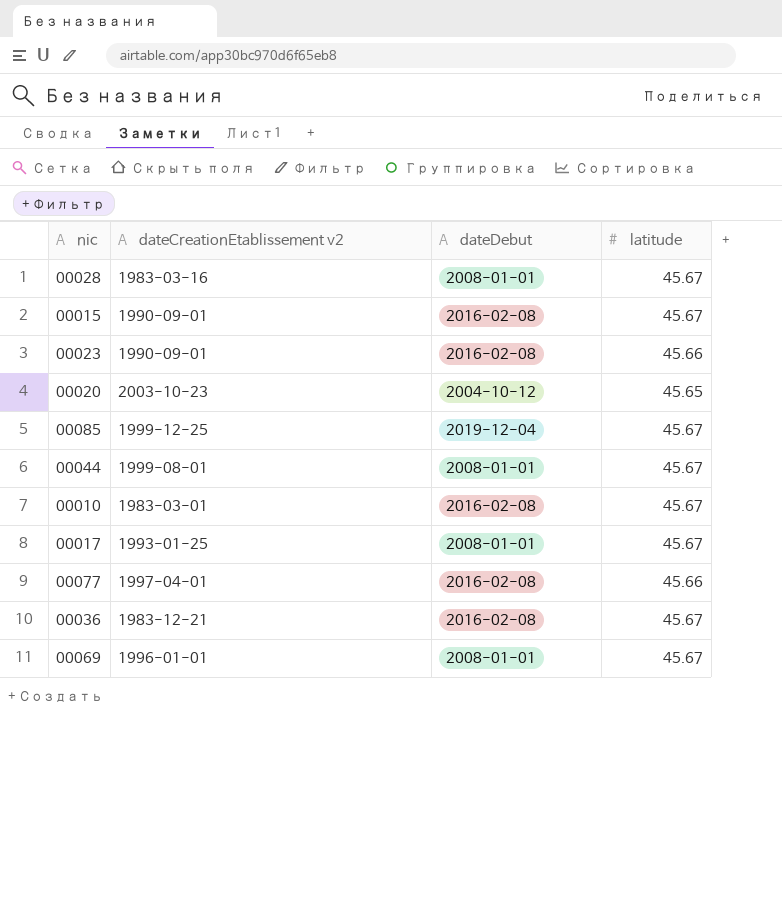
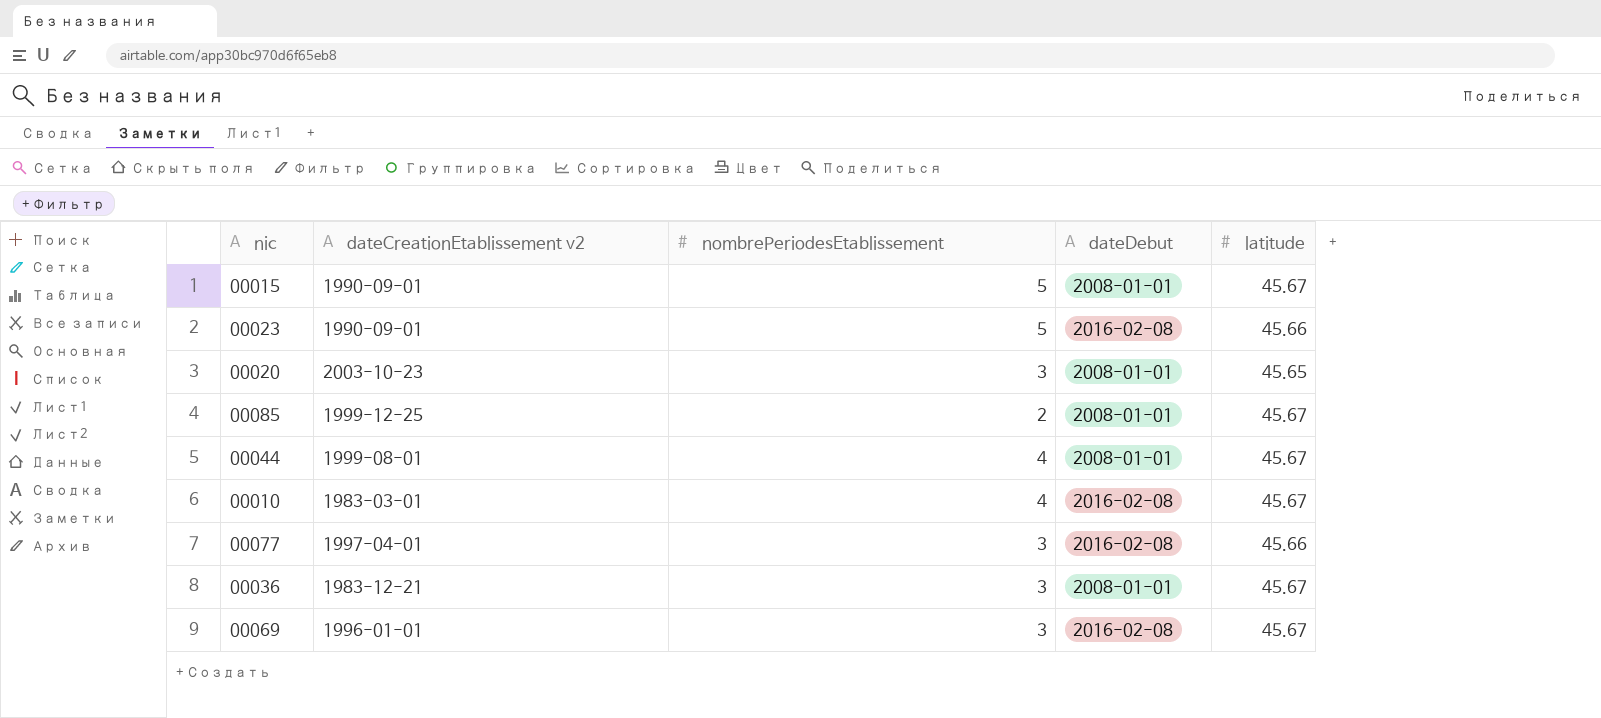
column nombrePeriodesEtablissement | position: none -> 3
row 00028: 1983-03-16 | 2008-01-01 | 45.67 -> none
row 00017: 1993-01-25 | 2008-01-01 | 45.67 -> none
00015 | dateDebut: 2016-02-08 -> 2008-01-01
00020 | dateDebut: 2004-10-12 -> 2008-01-01
00085 | dateDebut: 2019-12-04 -> 2008-01-01
00036 | dateDebut: 2016-02-08 -> 2008-01-01
00069 | dateDebut: 2008-01-01 -> 2016-02-08

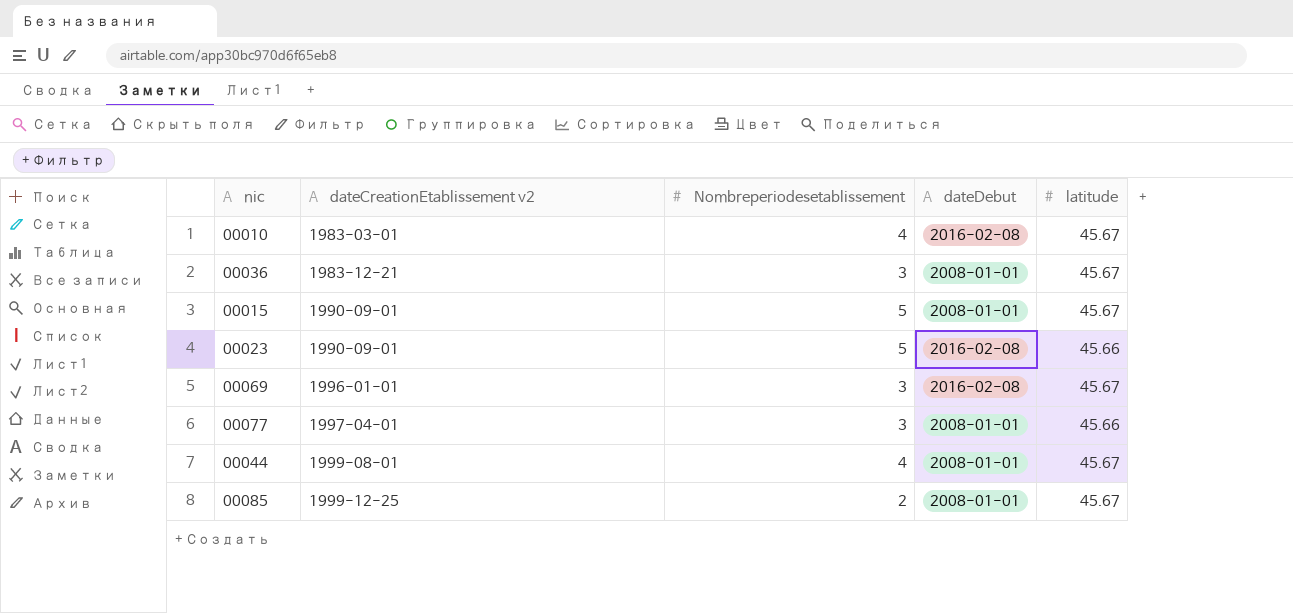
row order: none -> dateCreationEtablissement v2 ascending
column name: nombrePeriodesEtablissement -> Nombreperiodesetablissement
row 00020: 2003-10-23 | 3 | 2008-01-01 | 45.65 -> none
00077 | dateDebut: 2016-02-08 -> 2008-01-01

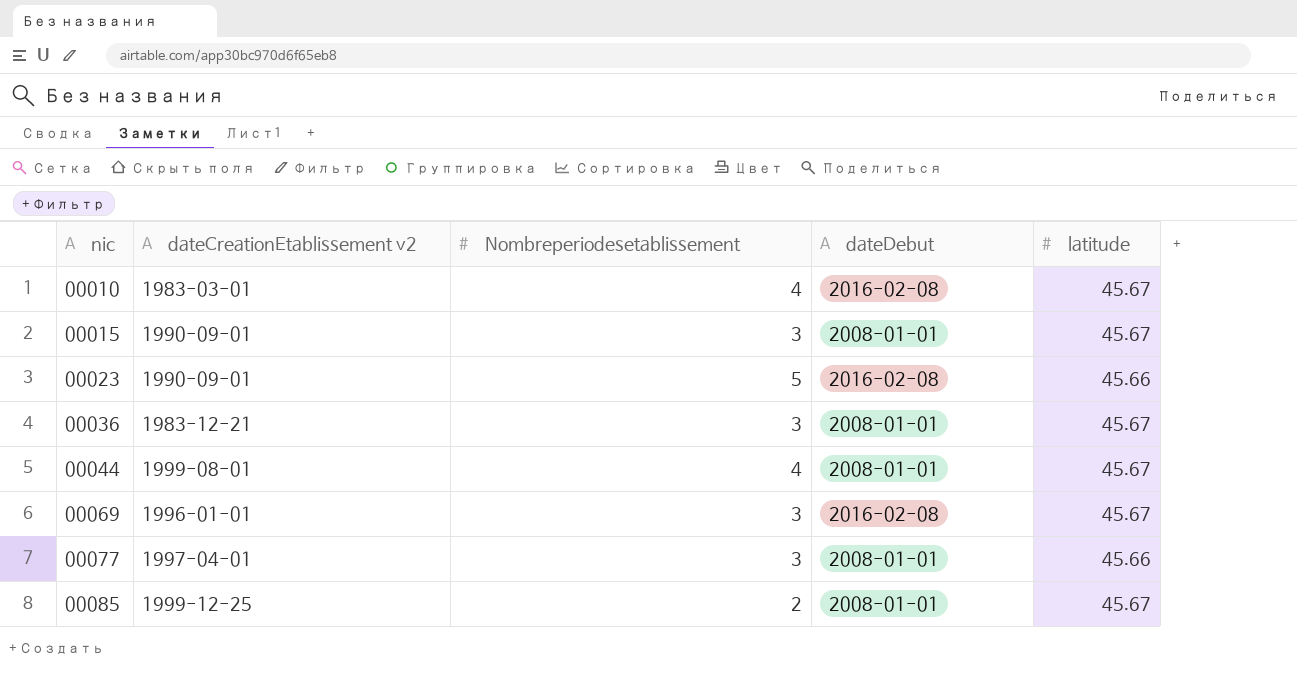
row order: dateCreationEtablissement v2 ascending -> nic ascending
00015 | Nombreperiodesetablissement: 5 -> 3

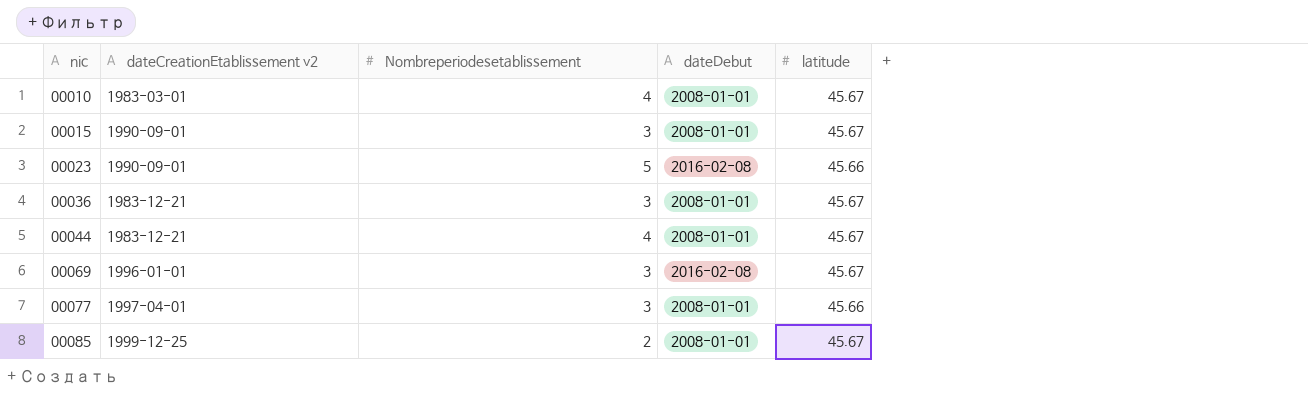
00010 | dateDebut: 2016-02-08 -> 2008-01-01
00044 | dateCreationEtablissement v2: 1999-08-01 -> 1983-12-21

